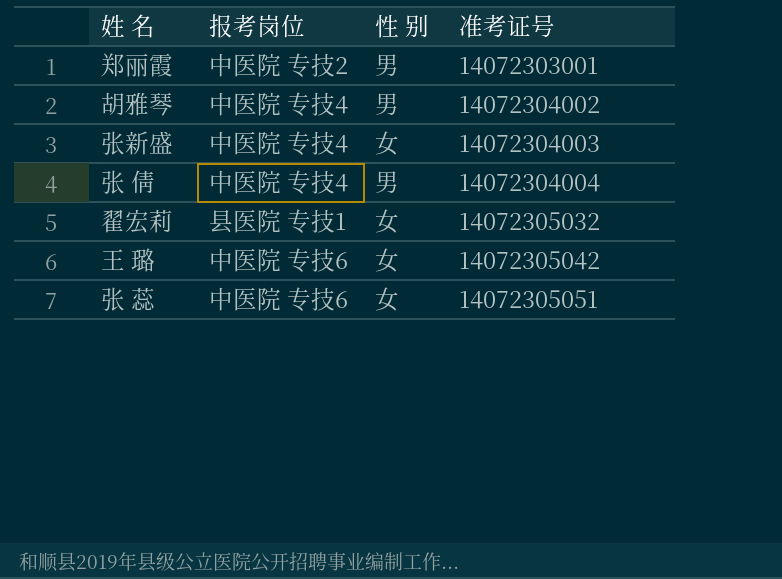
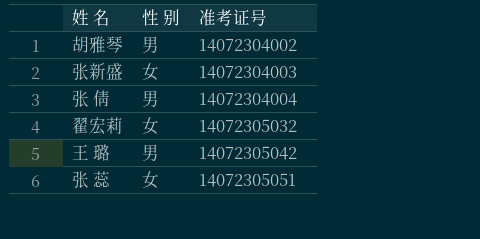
column 报考岗位 | position: 2 -> none
row 郑丽霞: 中医院 专技2 | 男 | 14072303001 -> none
王 璐 | 性 别: 女 -> 男

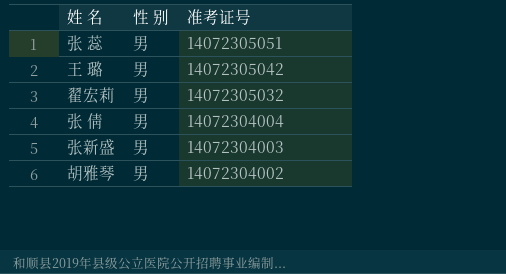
row order: 准考证号 ascending -> 准考证号 descending
张 蕊 | 性 别: 女 -> 男
翟宏莉 | 性 别: 女 -> 男
张新盛 | 性 别: 女 -> 男

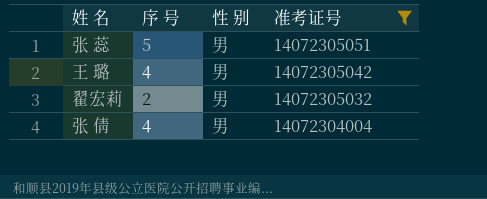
filter: none -> 准考证号 >= 14072304004
column 序 号 | position: none -> 2

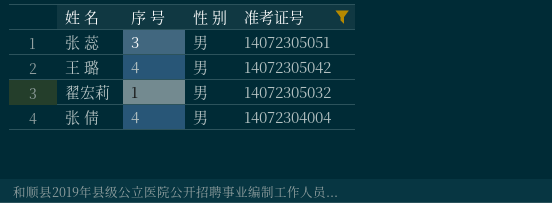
张 蕊 | 序 号: 5 -> 3
翟宏莉 | 序 号: 2 -> 1

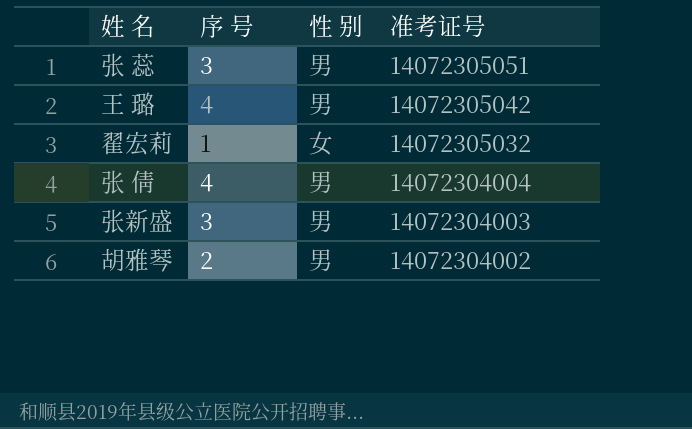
filter: 准考证号 >= 14072304004 -> none
翟宏莉 | 性 别: 男 -> 女

